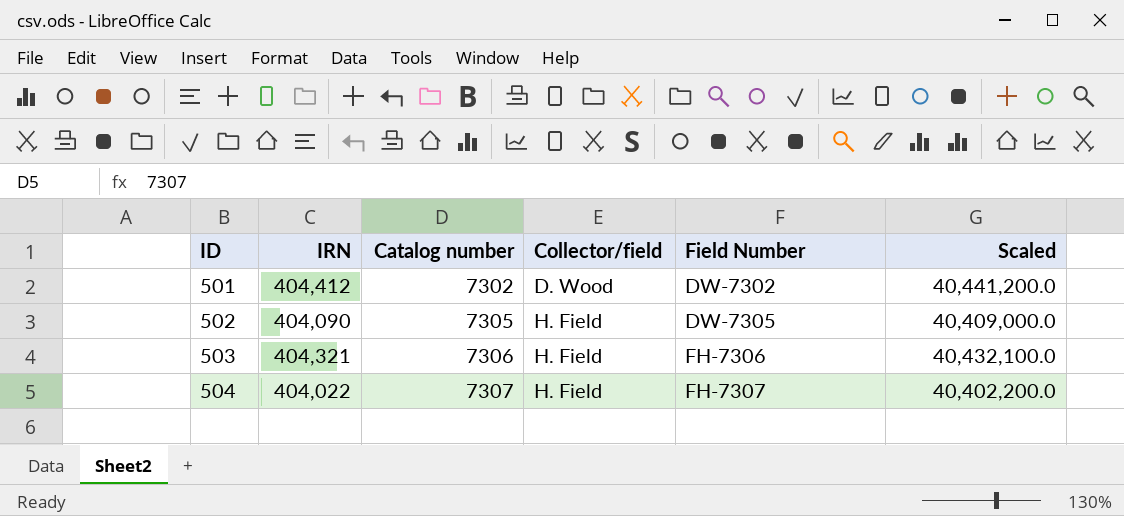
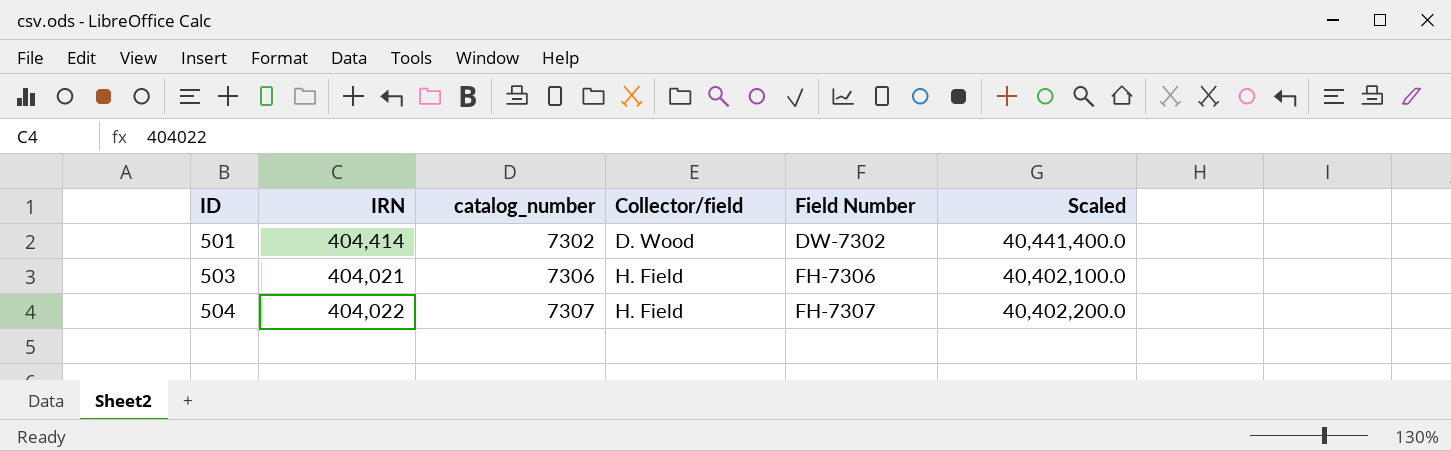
column name: Catalog number -> catalog_number
row 502: 404,090 | 7305 | H. Field | DW-7305 | 40,409,000.0 -> none
501 | IRN: 404,412 -> 404,414
501 | Scaled: 40,441,200.0 -> 40,441,400.0
503 | IRN: 404,321 -> 404,021
503 | Scaled: 40,432,100.0 -> 40,402,100.0

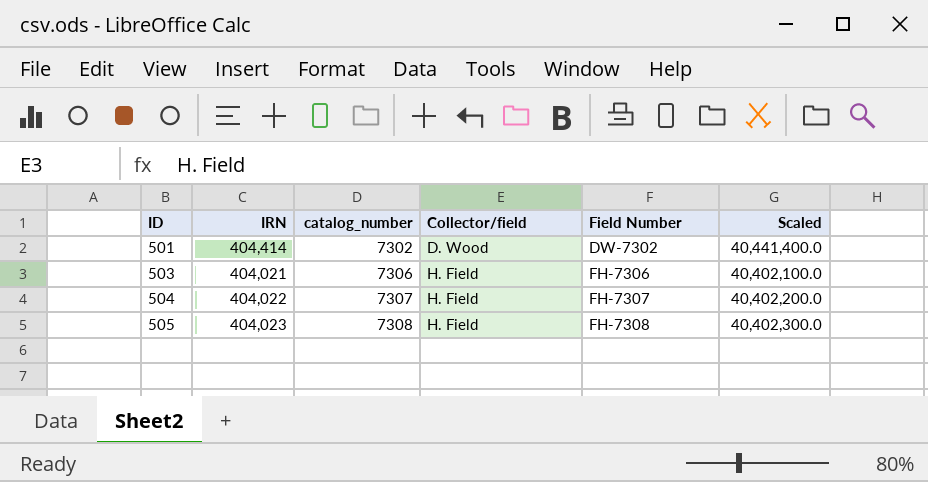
row 505: none -> 404,023 | 7308 | H. Field | FH-7308 | 40,402,300.0

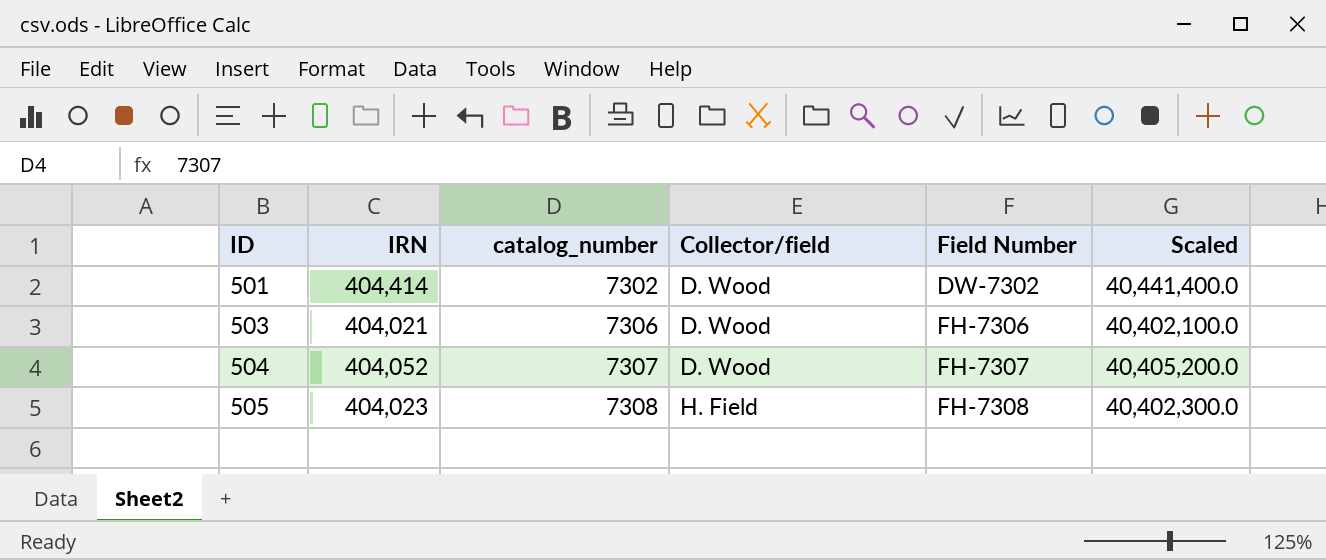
503 | Collector/field: H. Field -> D. Wood
504 | IRN: 404,022 -> 404,052
504 | Collector/field: H. Field -> D. Wood
504 | Scaled: 40,402,200.0 -> 40,405,200.0

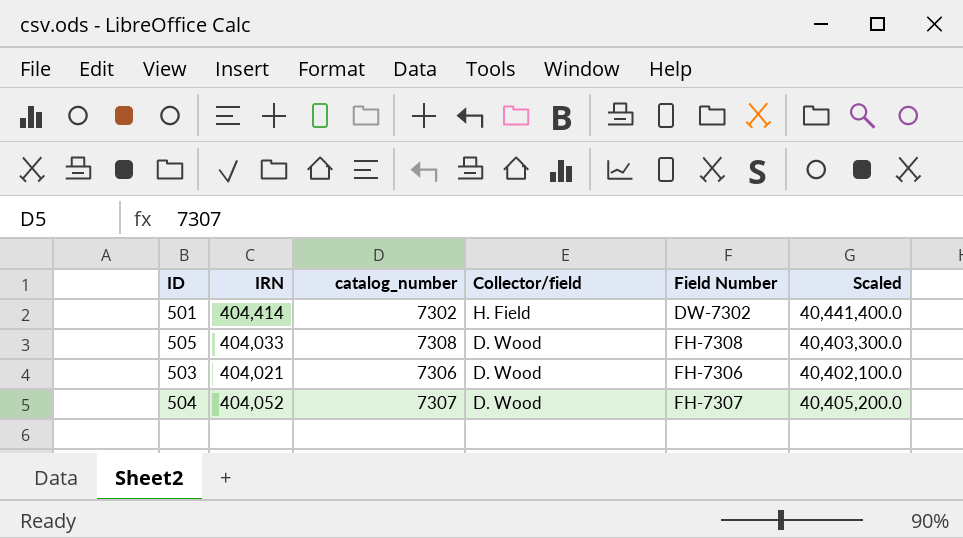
row order: ID ascending -> Collector/field descending
501 | Collector/field: D. Wood -> H. Field
505 | IRN: 404,023 -> 404,033
505 | Collector/field: H. Field -> D. Wood
505 | Scaled: 40,402,300.0 -> 40,403,300.0

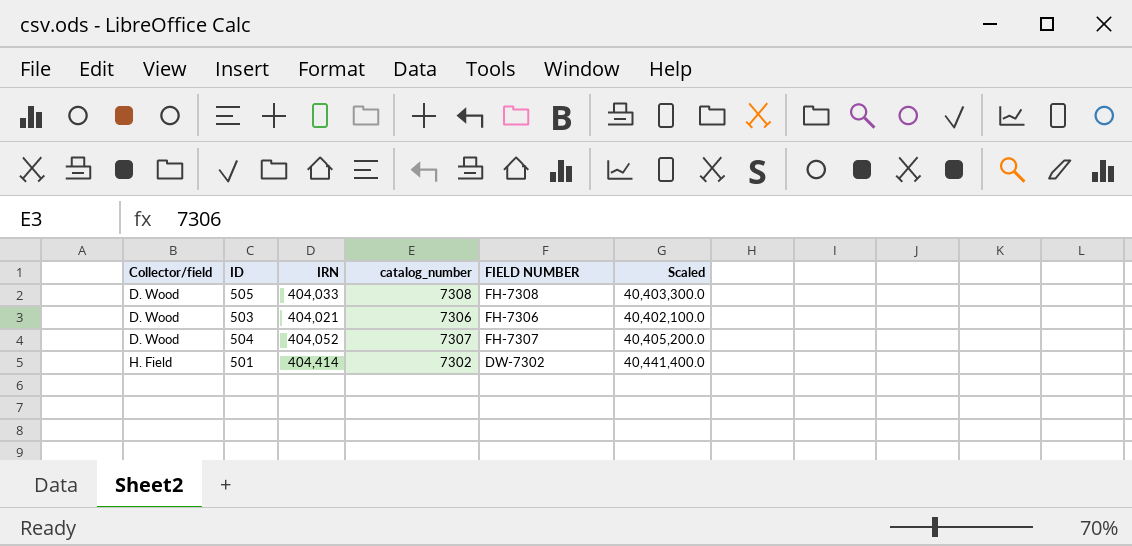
row order: Collector/field descending -> Collector/field ascending
column Collector/field | position: 4 -> 1
column name: Field Number -> FIELD NUMBER

